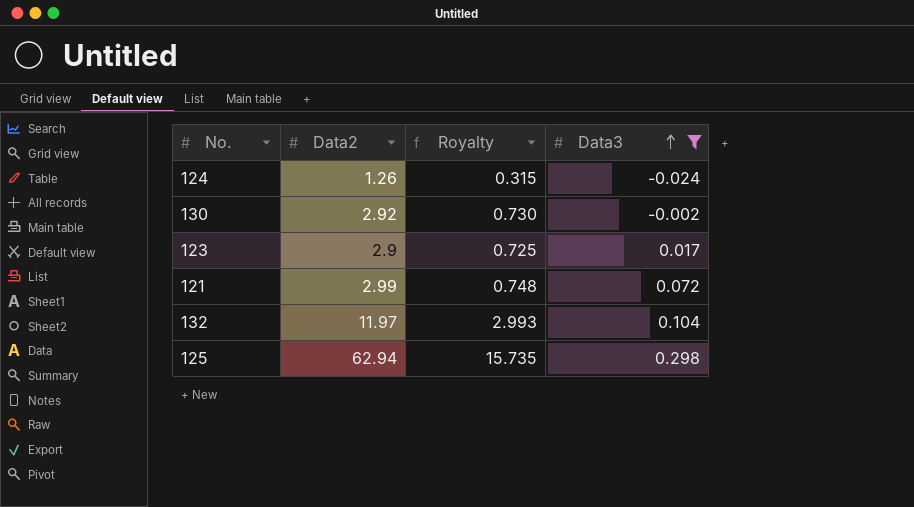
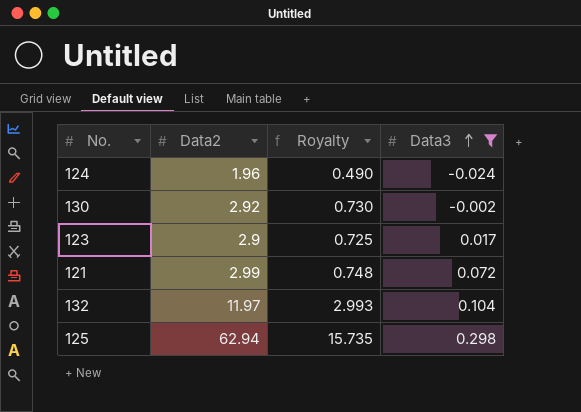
124 | Data2: 1.26 -> 1.96
124 | Royalty: 0.315 -> 0.490

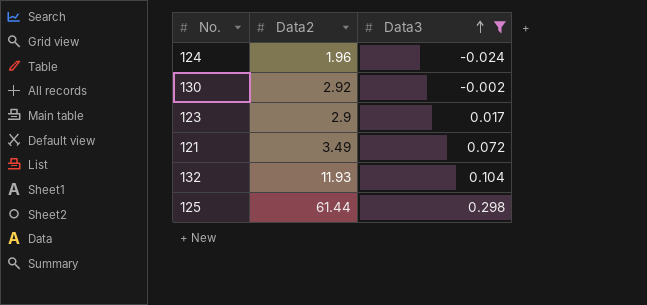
column Royalty | formula: [Data2] * 0.25 -> none
121 | Data2: 2.99 -> 3.49
132 | Data2: 11.97 -> 11.93
125 | Data2: 62.94 -> 61.44

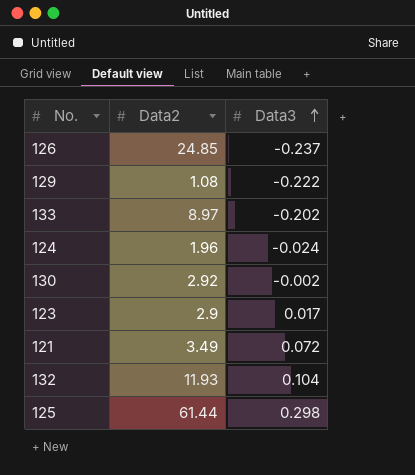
filter: Data3 >= -0.024 -> none

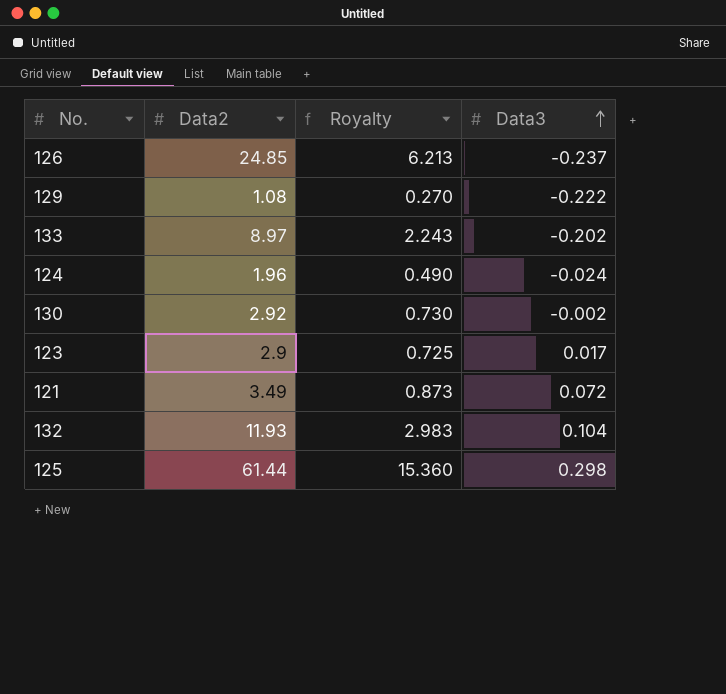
column Royalty | formula: none -> [Data2] * 0.25

